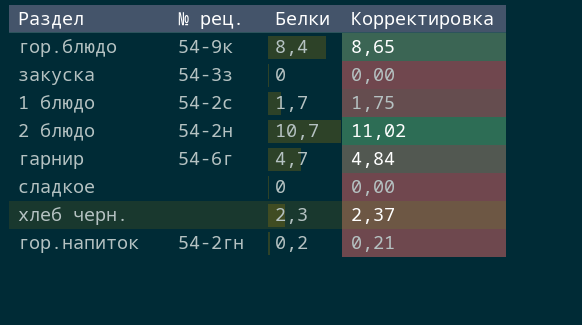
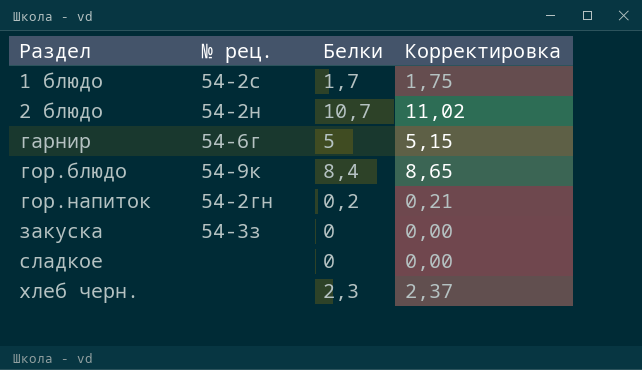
row order: none -> Раздел ascending
гарнир | Белки: 4,7 -> 5
гарнир | Корректировка: 4,84 -> 5,15

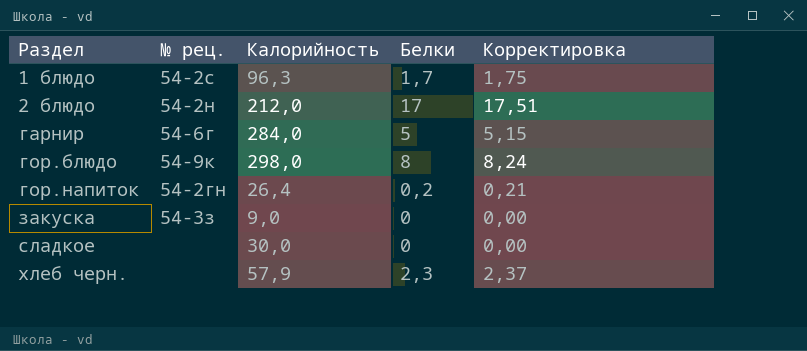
column Калорийность | position: none -> 3
2 блюдо | Белки: 10,7 -> 17
2 блюдо | Корректировка: 11,02 -> 17,51
гор.блюдо | Белки: 8,4 -> 8
гор.блюдо | Корректировка: 8,65 -> 8,24

